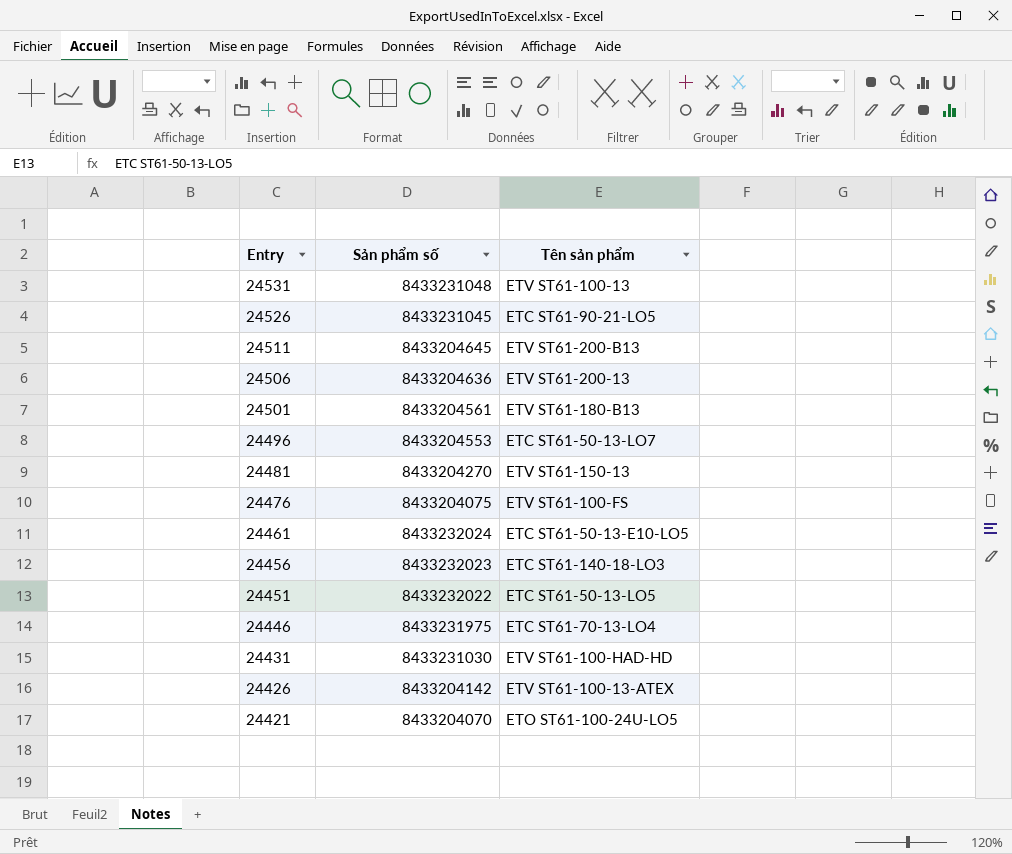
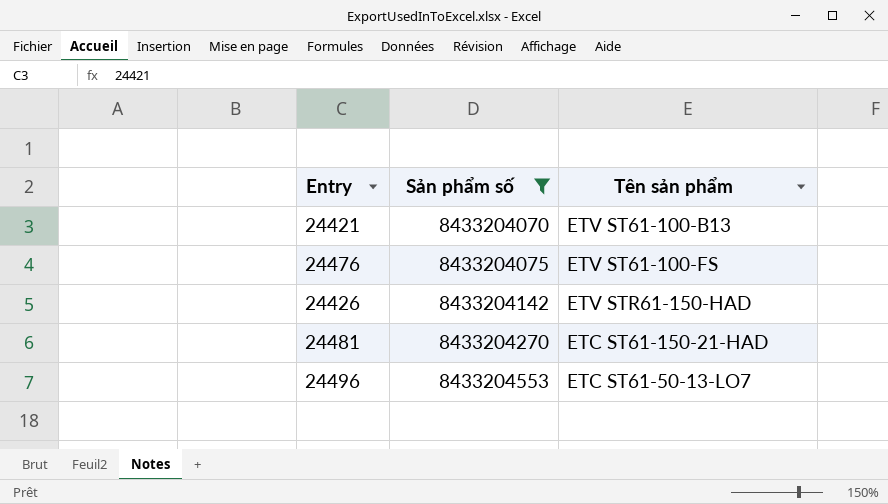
filter: none -> Sản phẩm số <= 8433204553
row order: Entry descending -> Sản phẩm số ascending
24421 | Tên sản phẩm: ETO ST61-100-24U-LO5 -> ETV ST61-100-B13
24426 | Tên sản phẩm: ETV ST61-100-13-ATEX -> ETV STR61-150-HAD
24481 | Tên sản phẩm: ETV ST61-150-13 -> ETC ST61-150-21-HAD

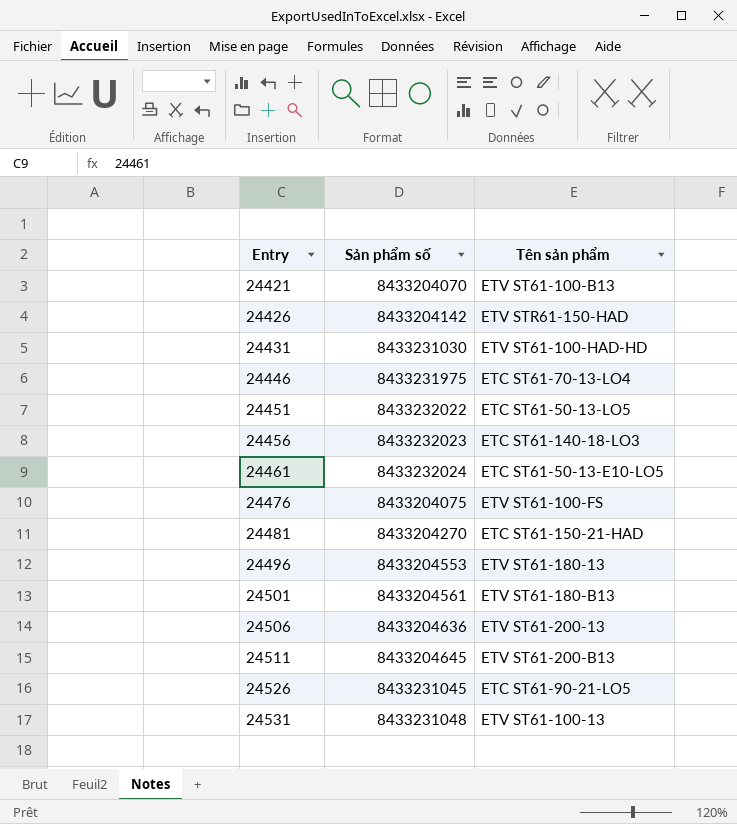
filter: Sản phẩm số <= 8433204553 -> none
row order: Sản phẩm số ascending -> Entry ascending
24496 | Tên sản phẩm: ETC ST61-50-13-LO7 -> ETV ST61-180-13

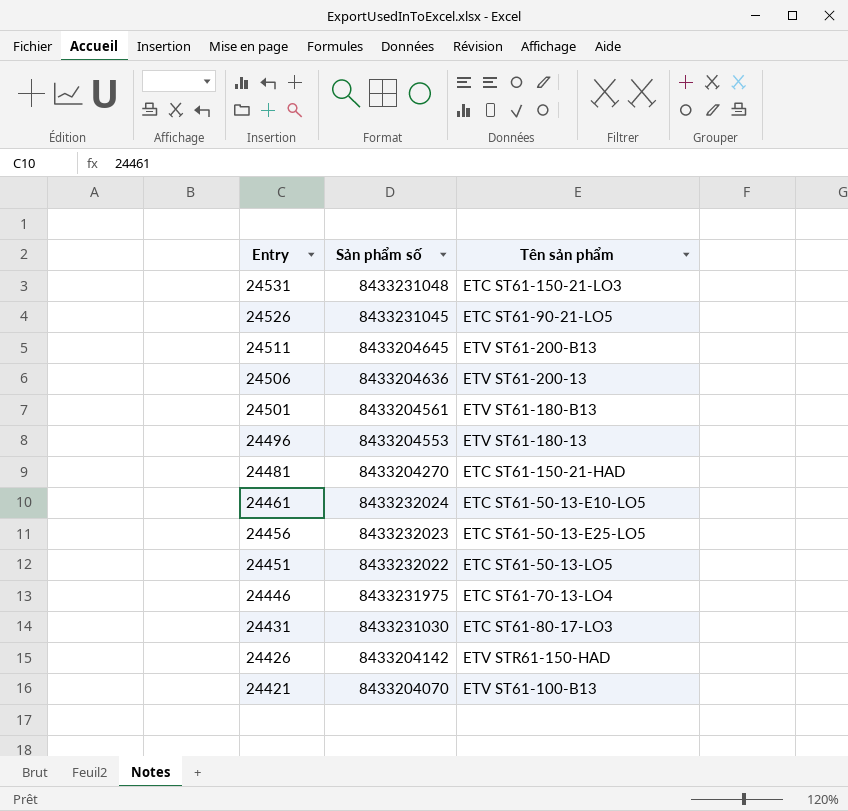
row order: Entry ascending -> Entry descending
row 24476: 8433204075 | ETV ST61-100-FS -> none
24531 | Tên sản phẩm: ETV ST61-100-13 -> ETC ST61-150-21-LO3
24456 | Tên sản phẩm: ETC ST61-140-18-LO3 -> ETC ST61-50-13-E25-LO5
24431 | Tên sản phẩm: ETV ST61-100-HAD-HD -> ETC ST61-80-17-LO3

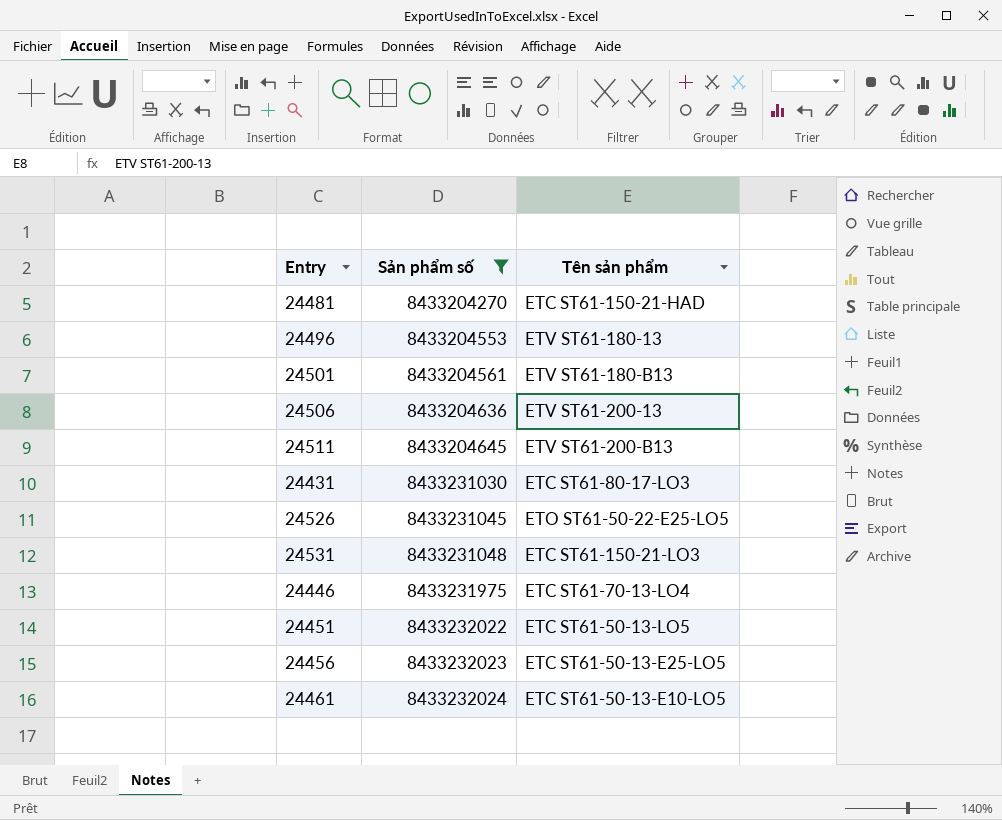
filter: none -> Sản phẩm số >= 8433204270
row order: Entry descending -> Sản phẩm số ascending
24526 | Tên sản phẩm: ETC ST61-90-21-LO5 -> ETO ST61-50-22-E25-LO5

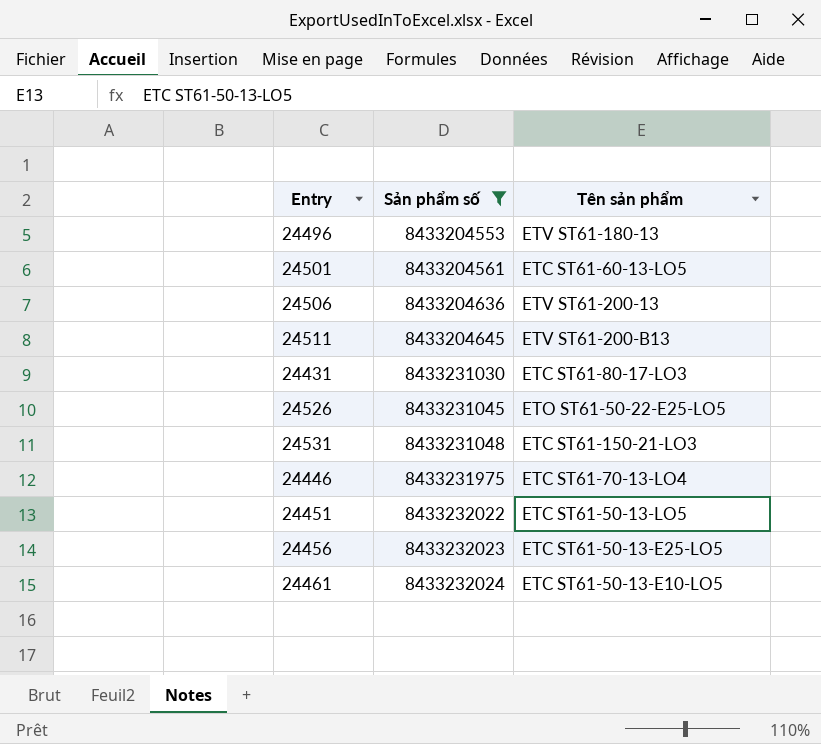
row 24481: 8433204270 | ETC ST61-150-21-HAD -> none
24501 | Tên sản phẩm: ETV ST61-180-B13 -> ETC ST61-60-13-LO5

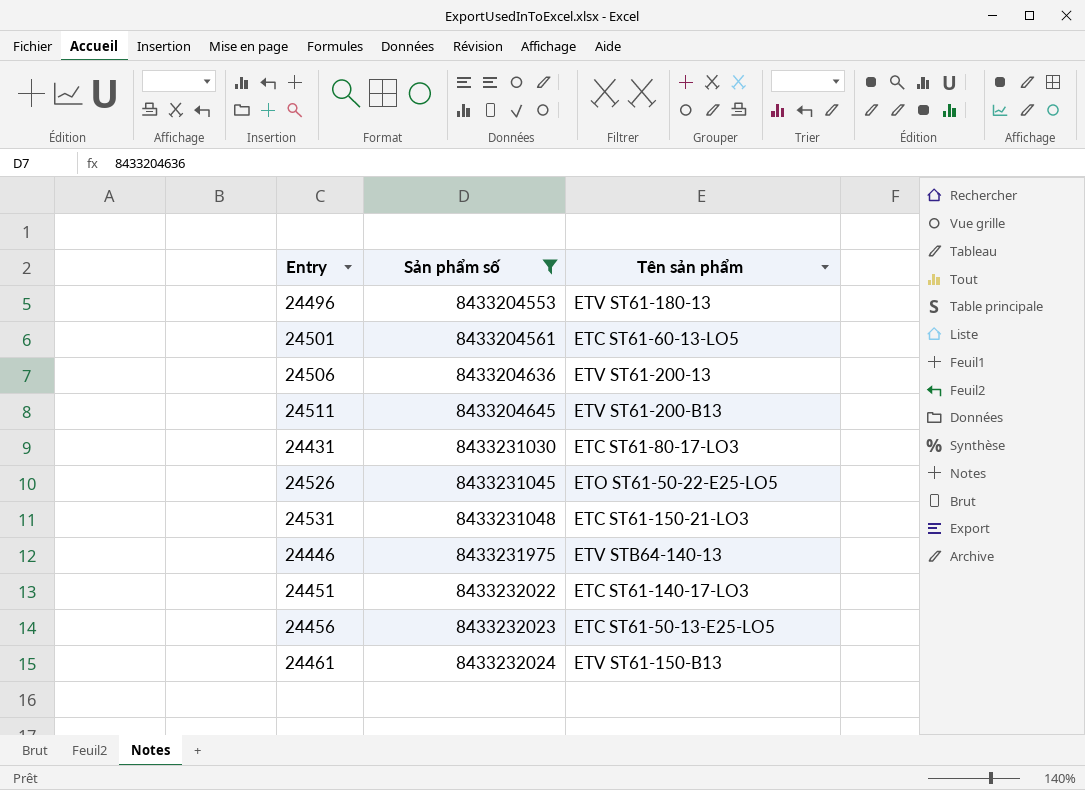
24446 | Tên sản phẩm: ETC ST61-70-13-LO4 -> ETV STB64-140-13
24451 | Tên sản phẩm: ETC ST61-50-13-LO5 -> ETC ST61-140-17-LO3
24461 | Tên sản phẩm: ETC ST61-50-13-E10-LO5 -> ETV ST61-150-B13

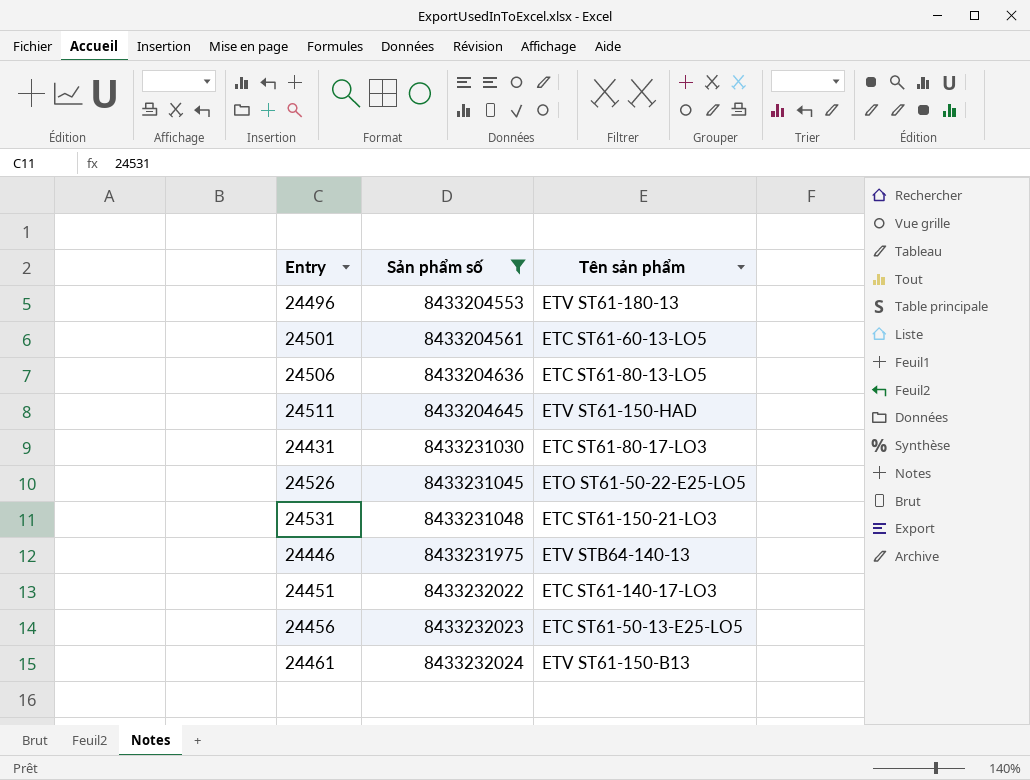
24506 | Tên sản phẩm: ETV ST61-200-13 -> ETC ST61-80-13-LO5
24511 | Tên sản phẩm: ETV ST61-200-B13 -> ETV ST61-150-HAD

